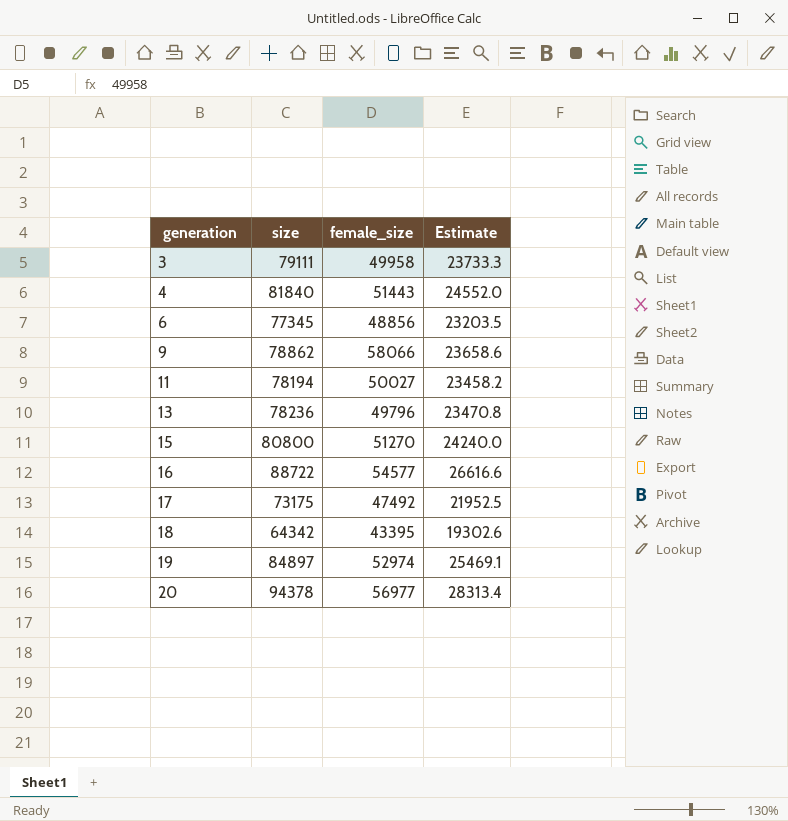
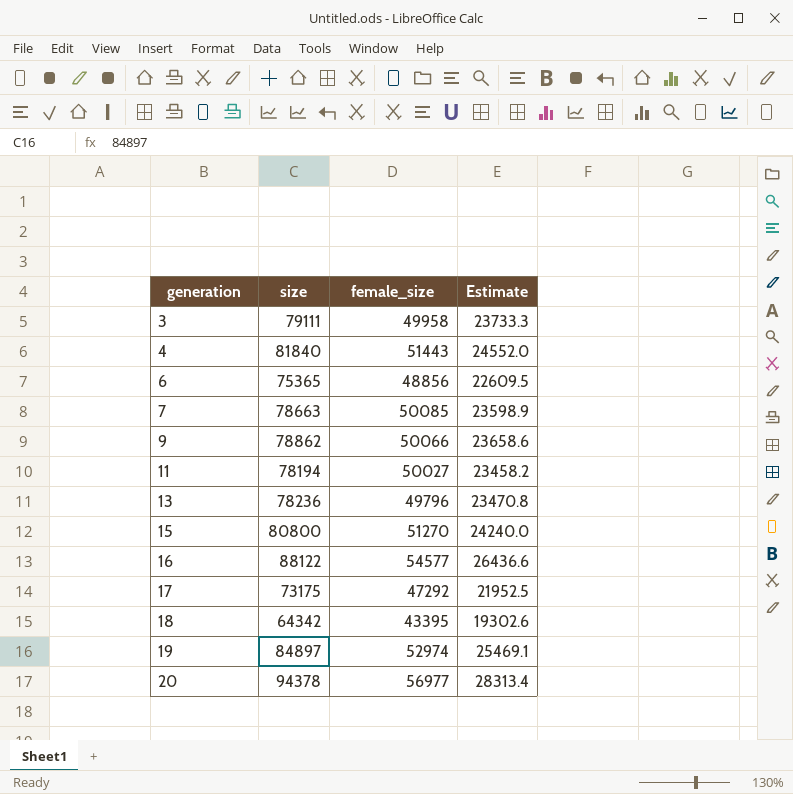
6 | size: 77345 -> 75365
6 | Estimate: 23203.5 -> 22609.5
row 7: none -> 78663 | 50085 | 23598.9
9 | female_size: 58066 -> 50066
16 | size: 88722 -> 88122
16 | Estimate: 26616.6 -> 26436.6
17 | female_size: 47492 -> 47292

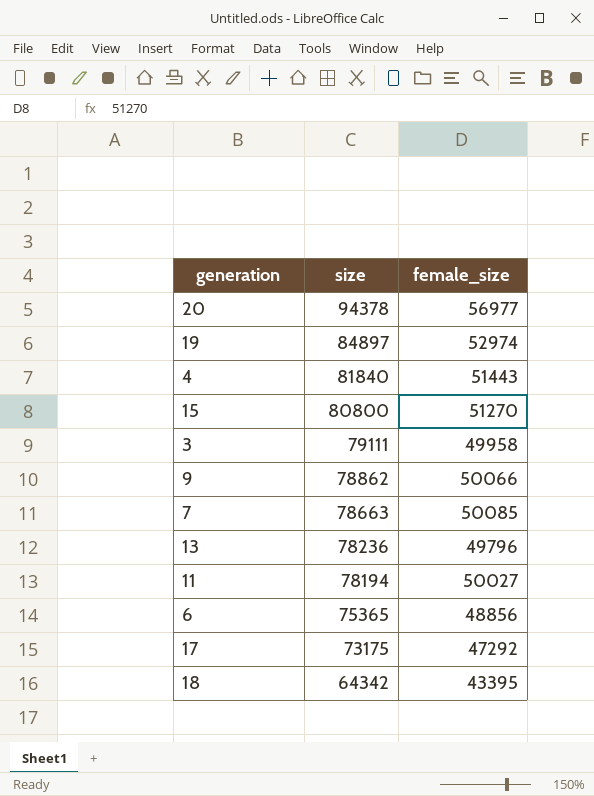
row order: generation ascending -> size descending
column Estimate | formula: [size] * 0.3 -> none
row 16: 88122 | 54577 | 26436.6 -> none

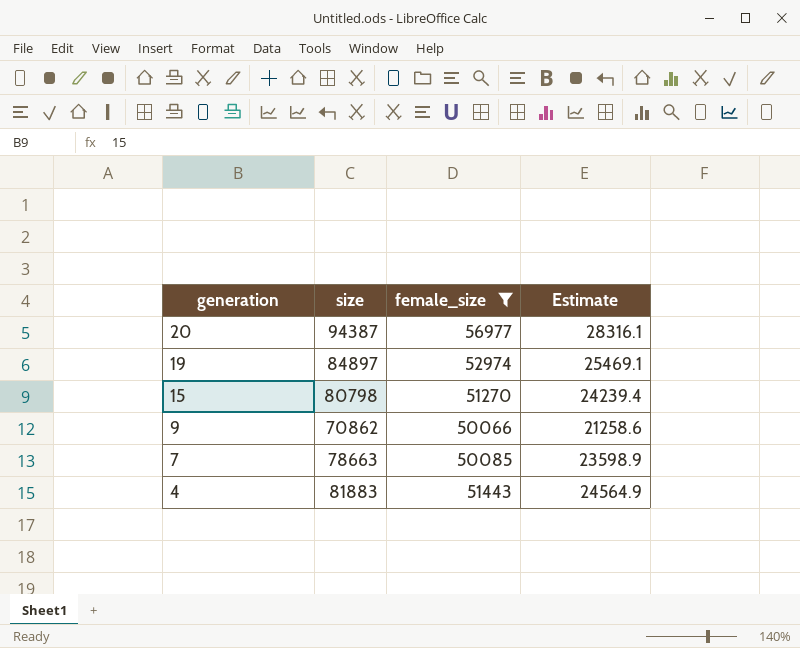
filter: none -> female_size >= 50066
row order: size descending -> generation descending
column Estimate | formula: none -> [size] * 0.3
20 | size: 94378 -> 94387
15 | size: 80800 -> 80798
9 | size: 78862 -> 70862
4 | size: 81840 -> 81883

